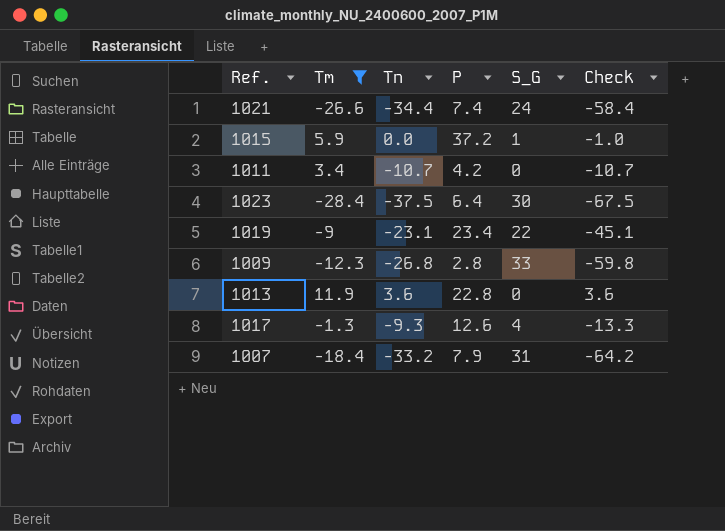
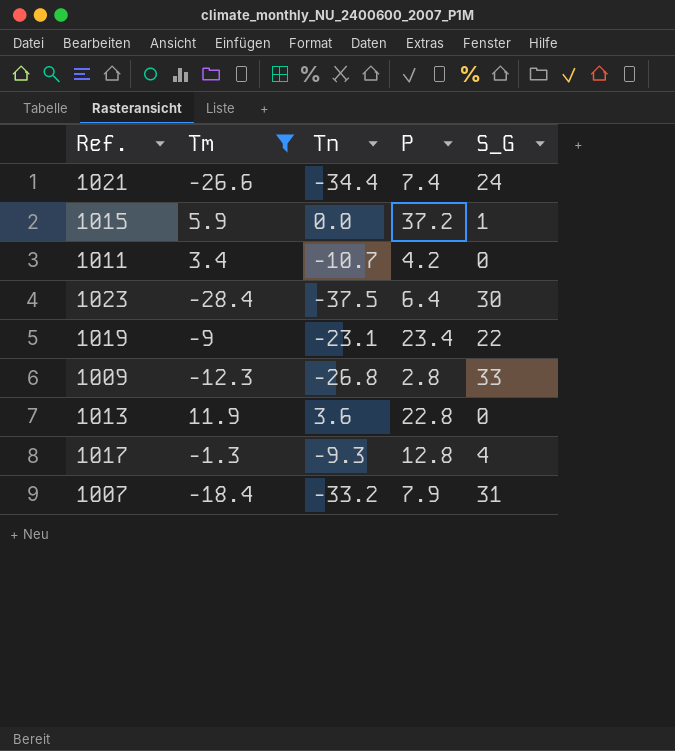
column Check | formula: [Tn] - [S_G] -> none
1017 | P: 12.6 -> 12.8

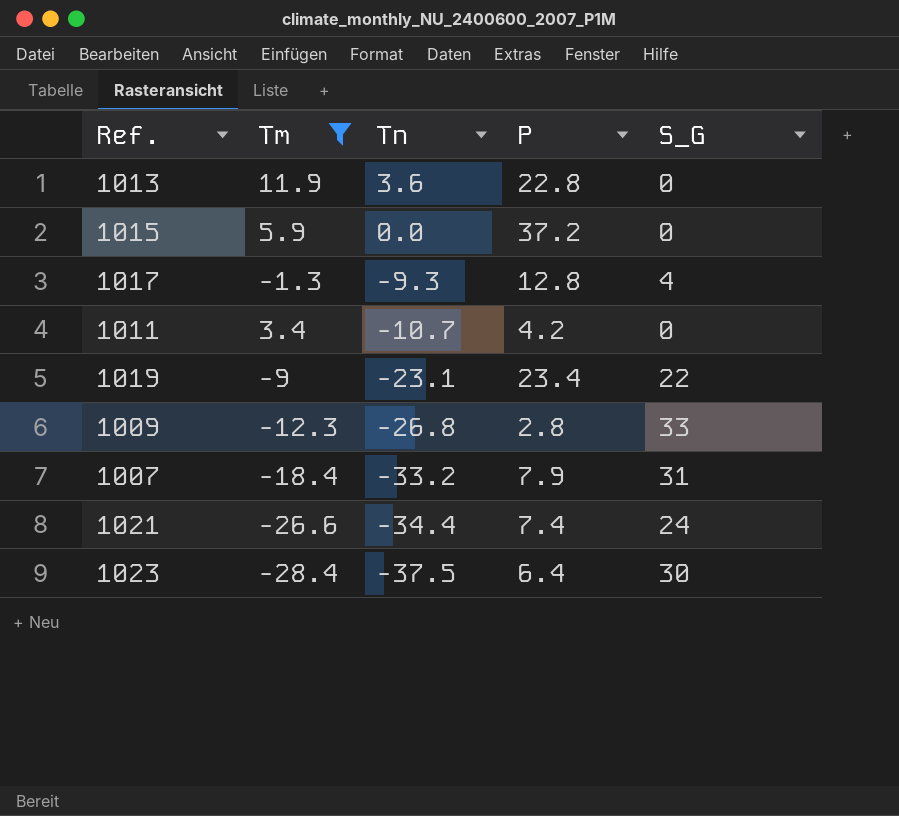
row order: none -> Tn descending
1015 | S_G: 1 -> 0

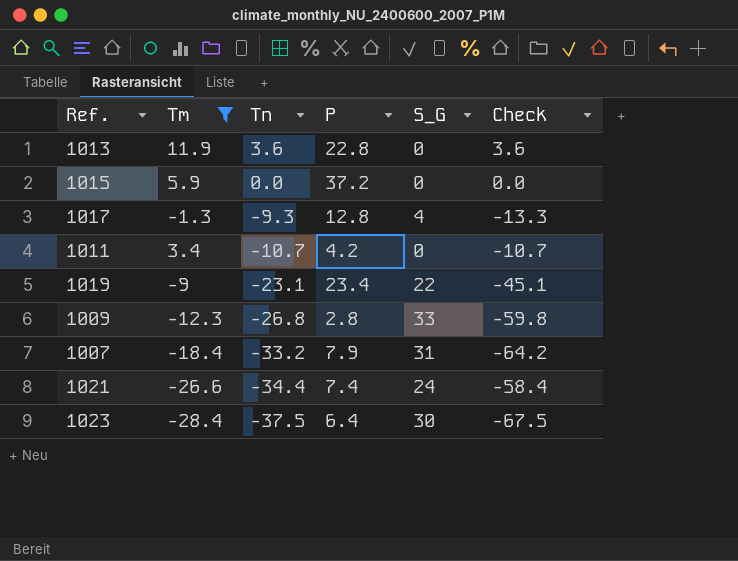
column Check | formula: none -> [Tn] - [S_G]

